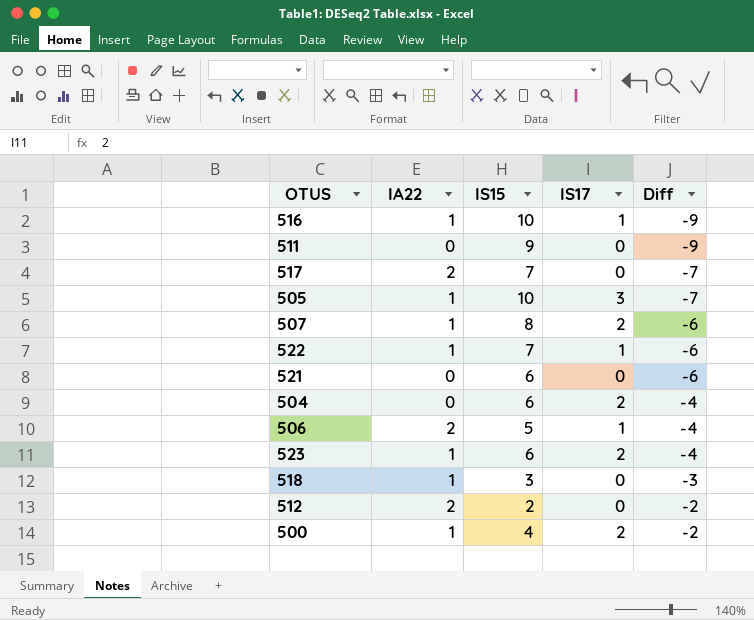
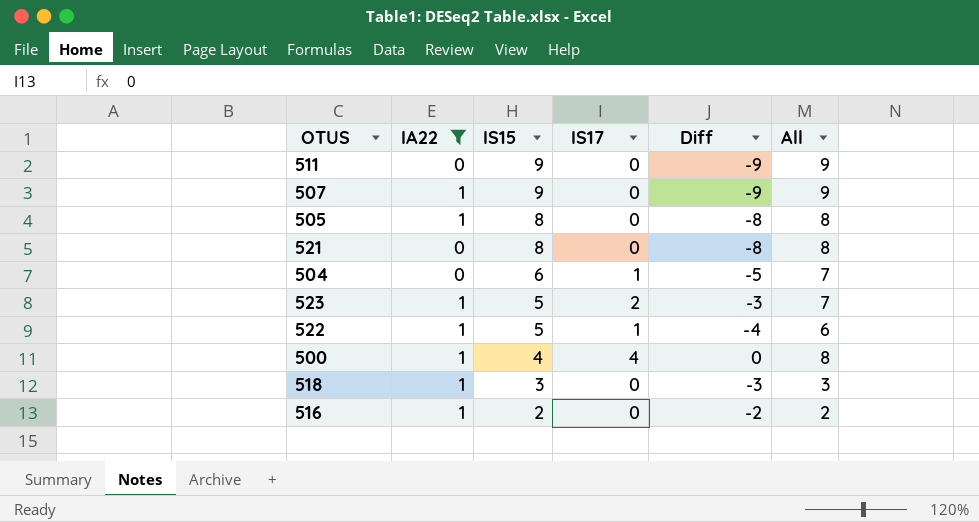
filter: none -> IA22 != 2
row order: Diff ascending -> IS15 descending
column All | formula: none -> [IS15] + [IS17]
507 | IS15: 8 -> 9
507 | IS17: 2 -> 0
507 | Diff: -6 -> -9
505 | IS15: 10 -> 8
505 | IS17: 3 -> 0
505 | Diff: -7 -> -8
521 | IS15: 6 -> 8
521 | Diff: -6 -> -8
504 | IS17: 2 -> 1
504 | Diff: -4 -> -5
523 | IS15: 6 -> 5
523 | Diff: -4 -> -3
522 | IS15: 7 -> 5
522 | Diff: -6 -> -4
500 | IS17: 2 -> 4
500 | Diff: -2 -> 0
516 | IS15: 10 -> 2
516 | IS17: 1 -> 0
516 | Diff: -9 -> -2

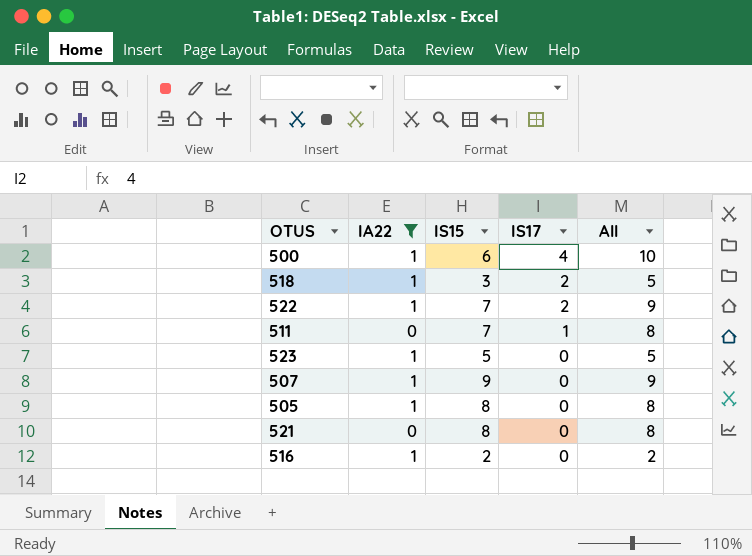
row order: IS15 descending -> IS17 descending
column Diff | formula: [IS17] - [IS15] -> none
row 504: 0 | 6 | 1 | -5 | 7 -> none
500 | IS15: 4 -> 6
500 | All: 8 -> 10
518 | IS17: 0 -> 2
518 | All: 3 -> 5
522 | IS15: 5 -> 7
522 | IS17: 1 -> 2
522 | All: 6 -> 9
511 | IS15: 9 -> 7
511 | IS17: 0 -> 1
511 | All: 9 -> 8
523 | IS17: 2 -> 0
523 | All: 7 -> 5

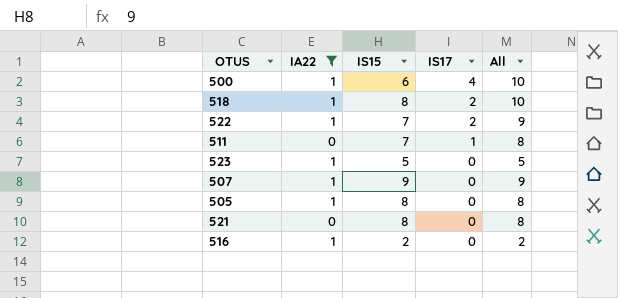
518 | IS15: 3 -> 8
518 | All: 5 -> 10

